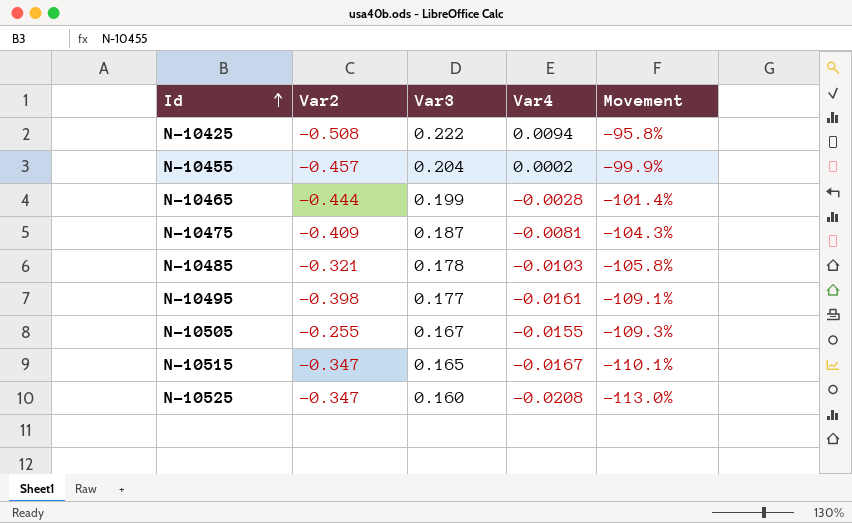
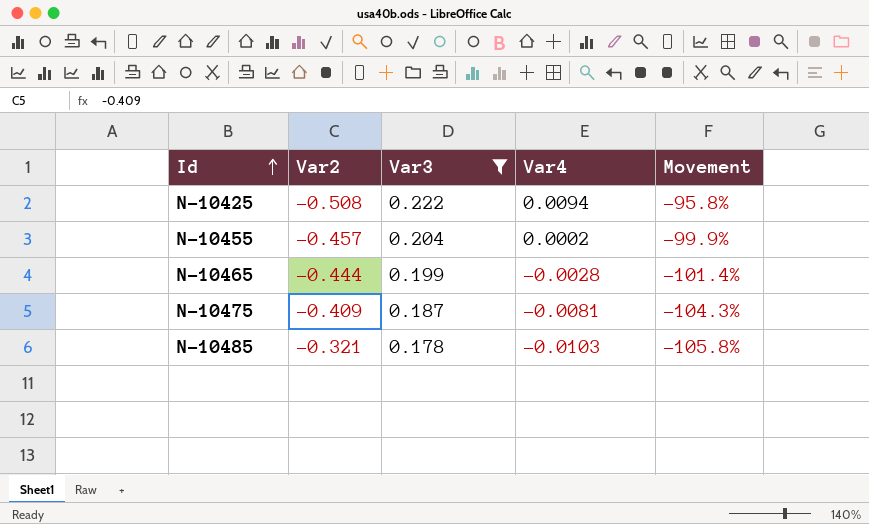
filter: none -> Var3 >= 0.178

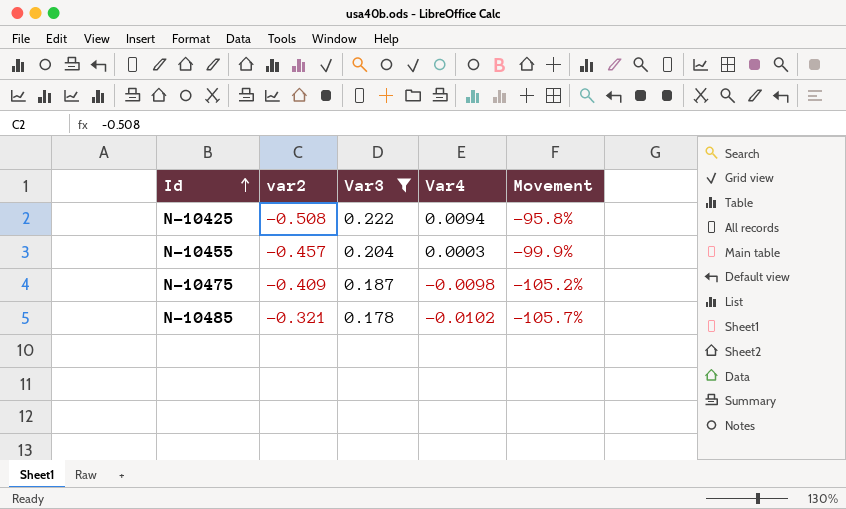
column name: Var2 -> var2
row N-10465: -0.444 | 0.199 | -0.0028 | -101.4% -> none
N-10455 | Var4: 0.0002 -> 0.0003
N-10475 | Var4: -0.0081 -> -0.0098
N-10475 | Movement: -104.3% -> -105.2%
N-10485 | Var4: -0.0103 -> -0.0102
N-10485 | Movement: -105.8% -> -105.7%

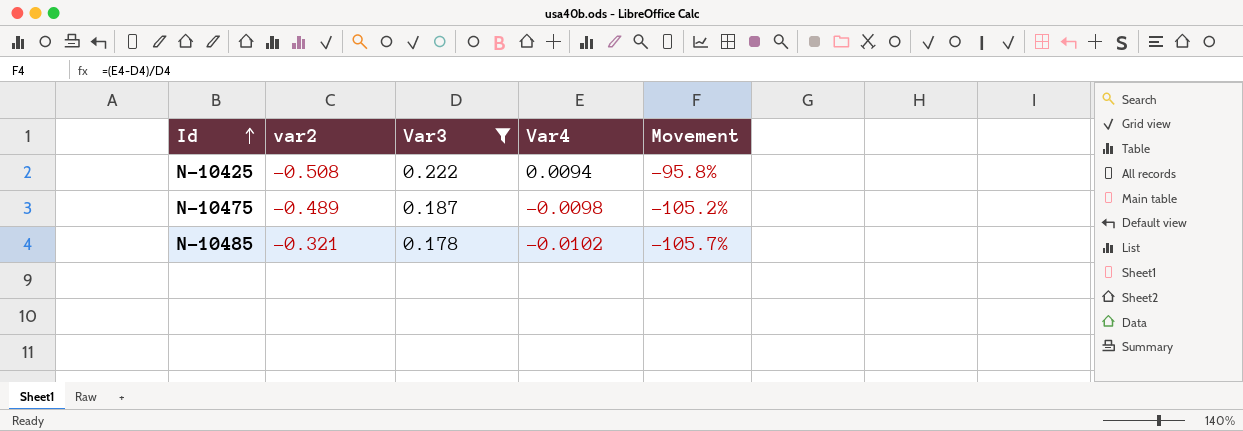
row N-10455: -0.457 | 0.204 | 0.0003 | -99.9% -> none
N-10475 | var2: -0.409 -> -0.489

